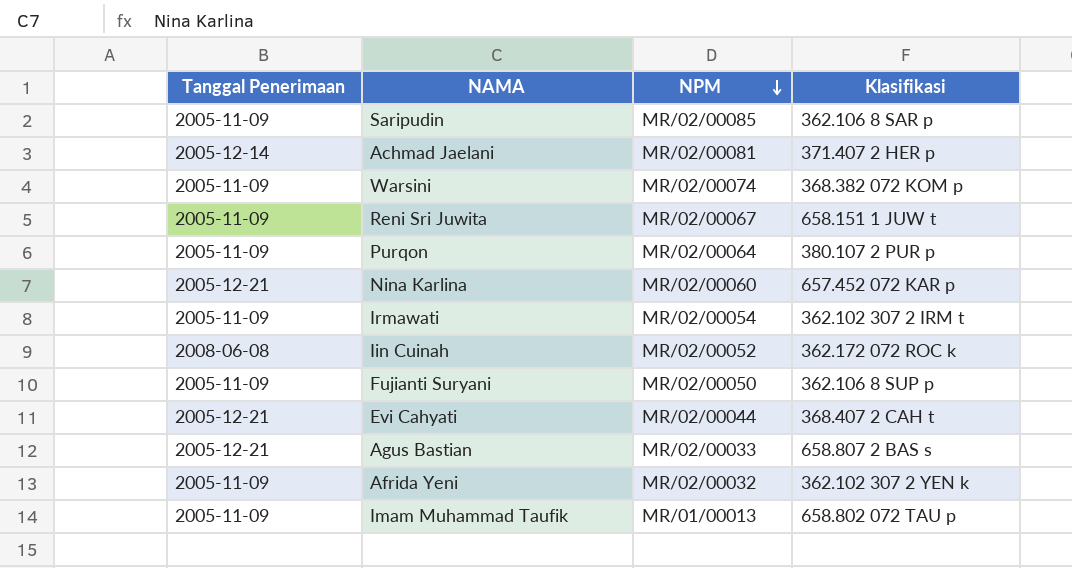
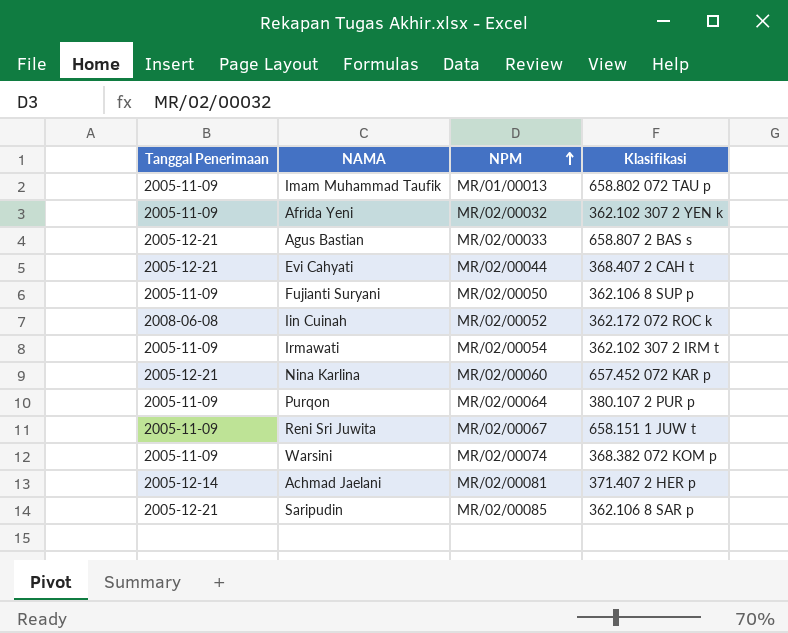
row order: NPM descending -> NPM ascending
Saripudin | Tanggal Penerimaan: 2005-11-09 -> 2005-12-21

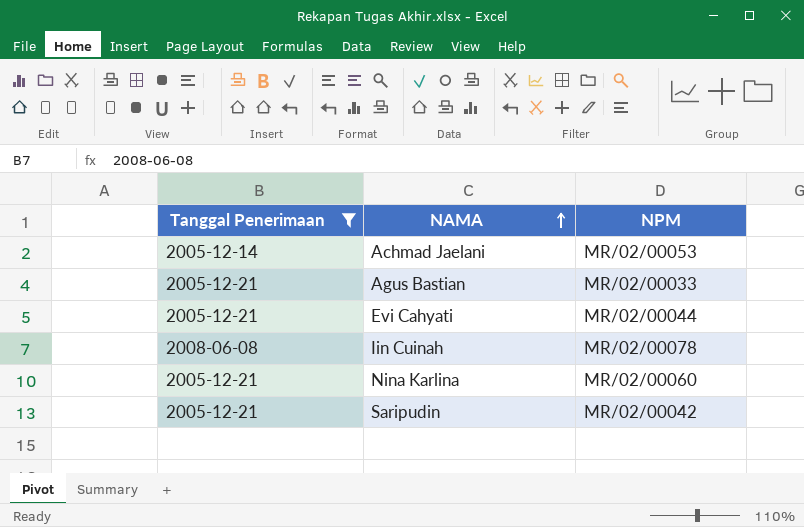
filter: none -> Tanggal Penerimaan != 2005-11-09
row order: NPM ascending -> NAMA ascending
column Klasifikasi | position: 4 -> none
Achmad Jaelani | NPM: MR/02/00081 -> MR/02/00053
Iin Cuinah | NPM: MR/02/00052 -> MR/02/00078
Saripudin | NPM: MR/02/00085 -> MR/02/00042

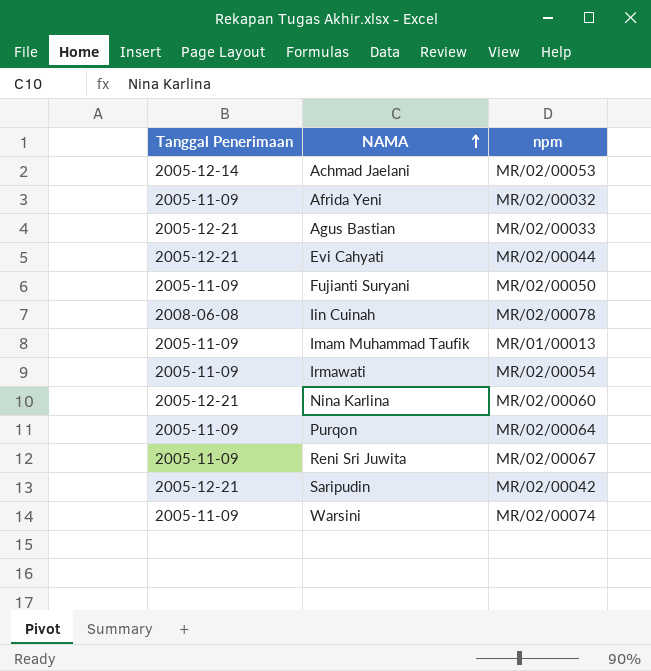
filter: Tanggal Penerimaan != 2005-11-09 -> none
column name: NPM -> npm

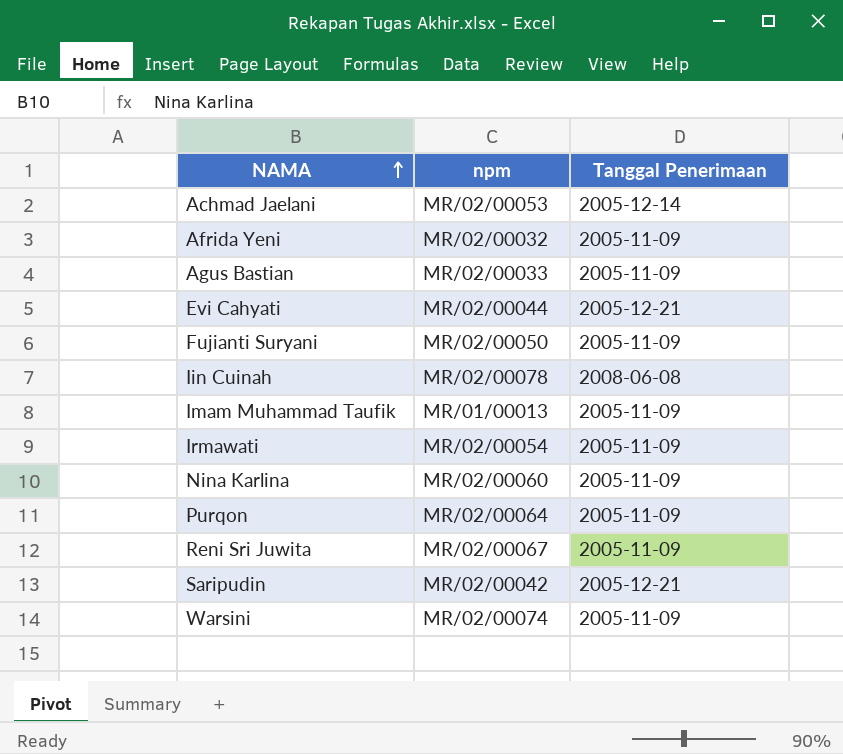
column Tanggal Penerimaan | position: 1 -> 3
Agus Bastian | Tanggal Penerimaan: 2005-12-21 -> 2005-11-09
Nina Karlina | Tanggal Penerimaan: 2005-12-21 -> 2005-11-09

